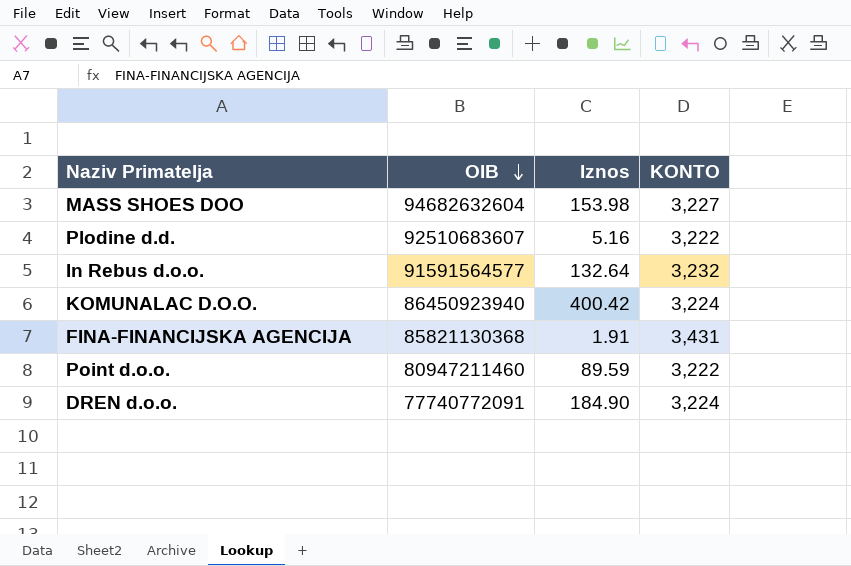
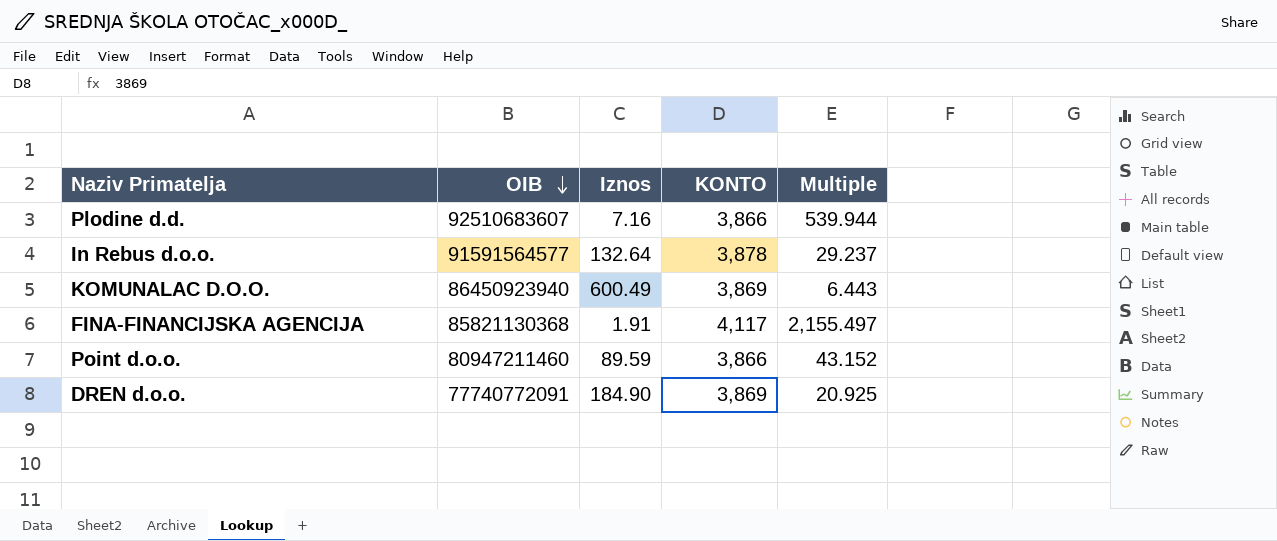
column Multiple | formula: none -> [KONTO] / [Iznos]
row MASS SHOES DOO: 94682632604 | 153.98 | 3,227 -> none
Plodine d.d. | Iznos: 5.16 -> 7.16
Plodine d.d. | KONTO: 3,222 -> 3,866
In Rebus d.o.o. | KONTO: 3,232 -> 3,878
KOMUNALAC D.O.O. | Iznos: 400.42 -> 600.49
KOMUNALAC D.O.O. | KONTO: 3,224 -> 3,869
FINA-FINANCIJSKA AGENCIJA | KONTO: 3,431 -> 4,117
Point d.o.o. | KONTO: 3,222 -> 3,866
DREN d.o.o. | KONTO: 3,224 -> 3,869

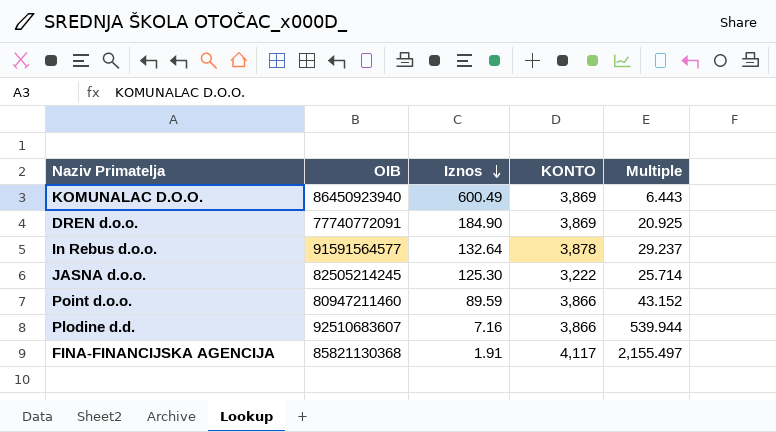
row order: OIB descending -> Iznos descending
row JASNA d.o.o.: none -> 82505214245 | 125.30 | 3,222 | 25.714

